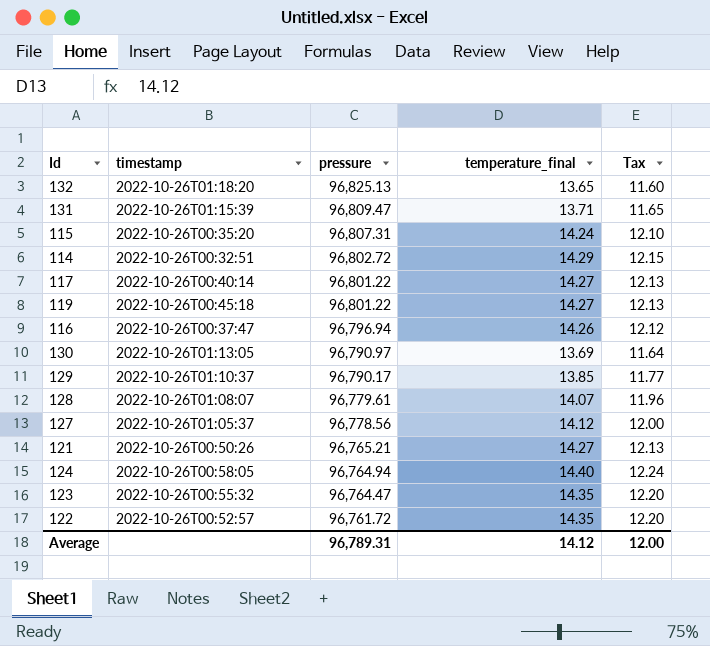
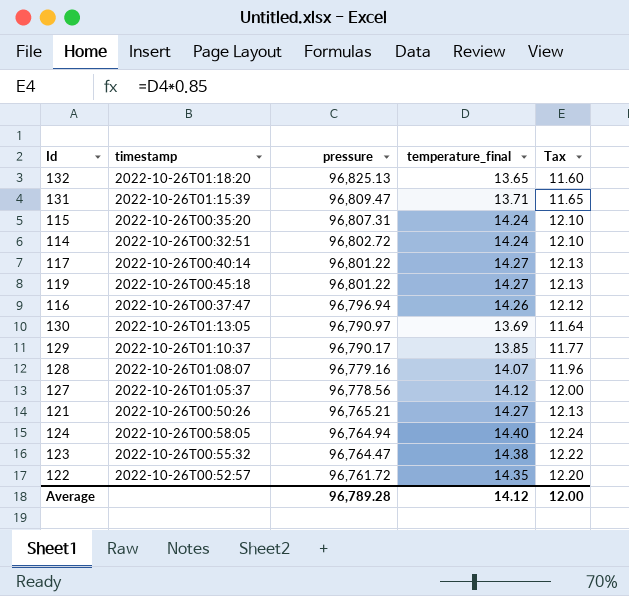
114 | temperature_final: 14.29 -> 14.24
114 | Tax: 12.15 -> 12.10
128 | pressure: 96,779.61 -> 96,779.16
123 | temperature_final: 14.35 -> 14.38
123 | Tax: 12.20 -> 12.22
Average | pressure: 96,789.31 -> 96,789.28

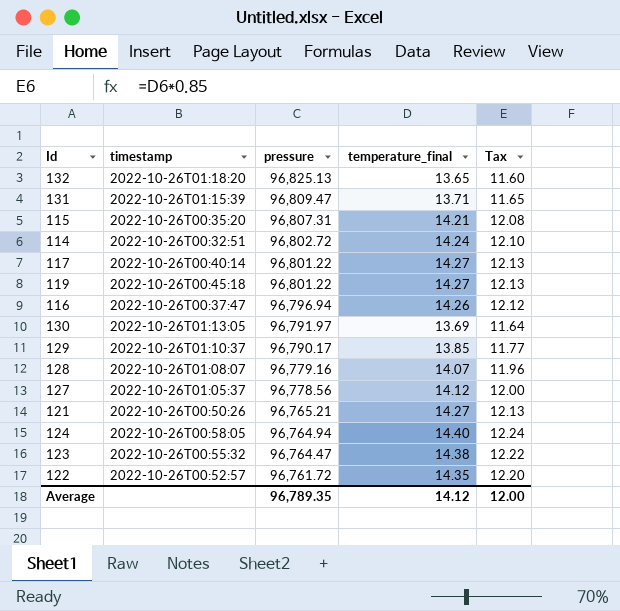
115 | temperature_final: 14.24 -> 14.21
115 | Tax: 12.10 -> 12.08
130 | pressure: 96,790.97 -> 96,791.97
Average | pressure: 96,789.28 -> 96,789.35

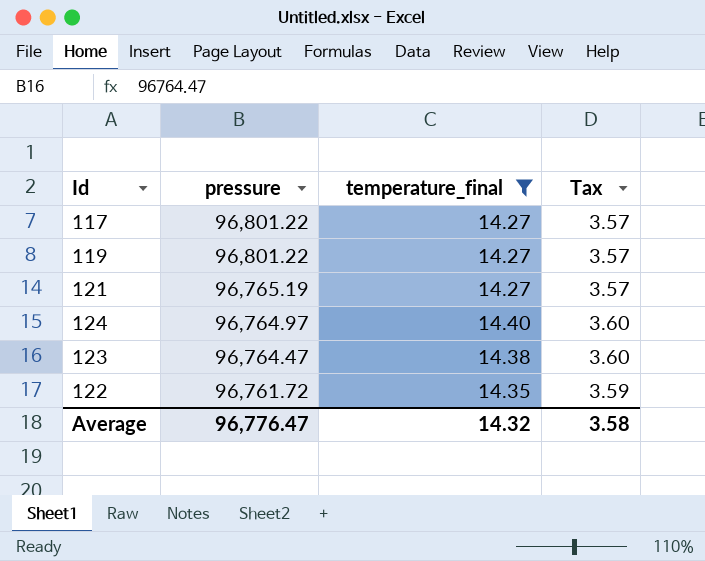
filter: none -> temperature_final >= 14.27
column timestamp | position: 2 -> none
column Tax | formula: [temperature_final] * 0.85 -> [temperature_final] * 0.25
121 | pressure: 96,765.21 -> 96,765.19
124 | pressure: 96,764.94 -> 96,764.97
Average | pressure: 96,789.35 -> 96,776.47
Average | temperature_final: 14.12 -> 14.32
Average | Tax: 12.00 -> 3.58

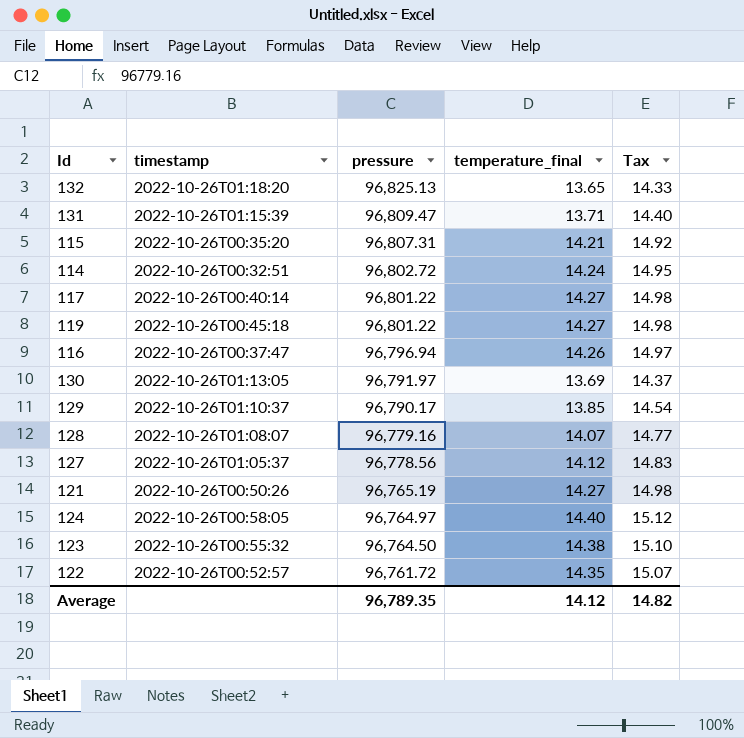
filter: temperature_final >= 14.27 -> none
column timestamp | position: none -> 2
column Tax | formula: [temperature_final] * 0.25 -> [temperature_final] * 1.05
123 | pressure: 96,764.47 -> 96,764.50
Average | pressure: 96,776.47 -> 96,789.35
Average | temperature_final: 14.32 -> 14.12
Average | Tax: 3.58 -> 14.82

